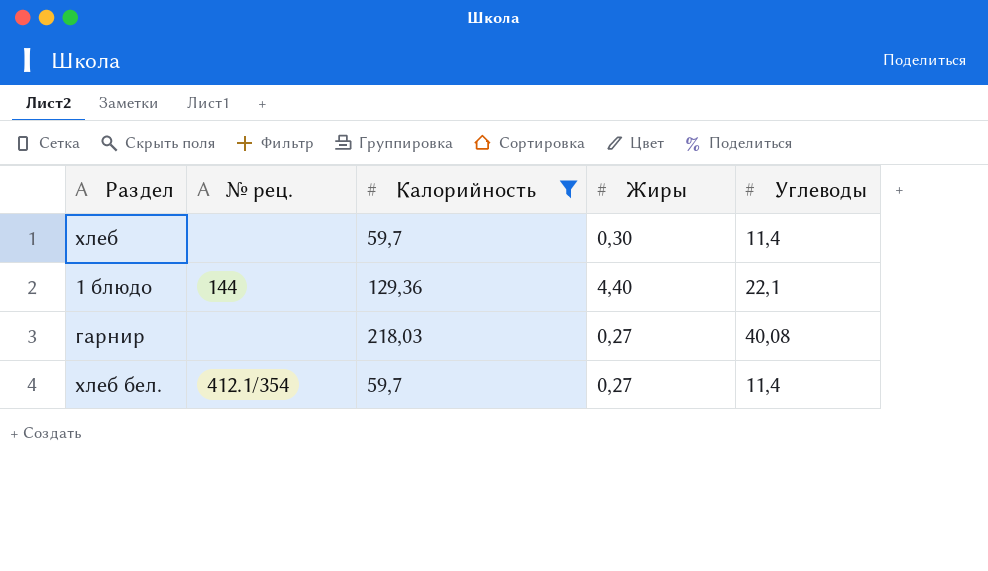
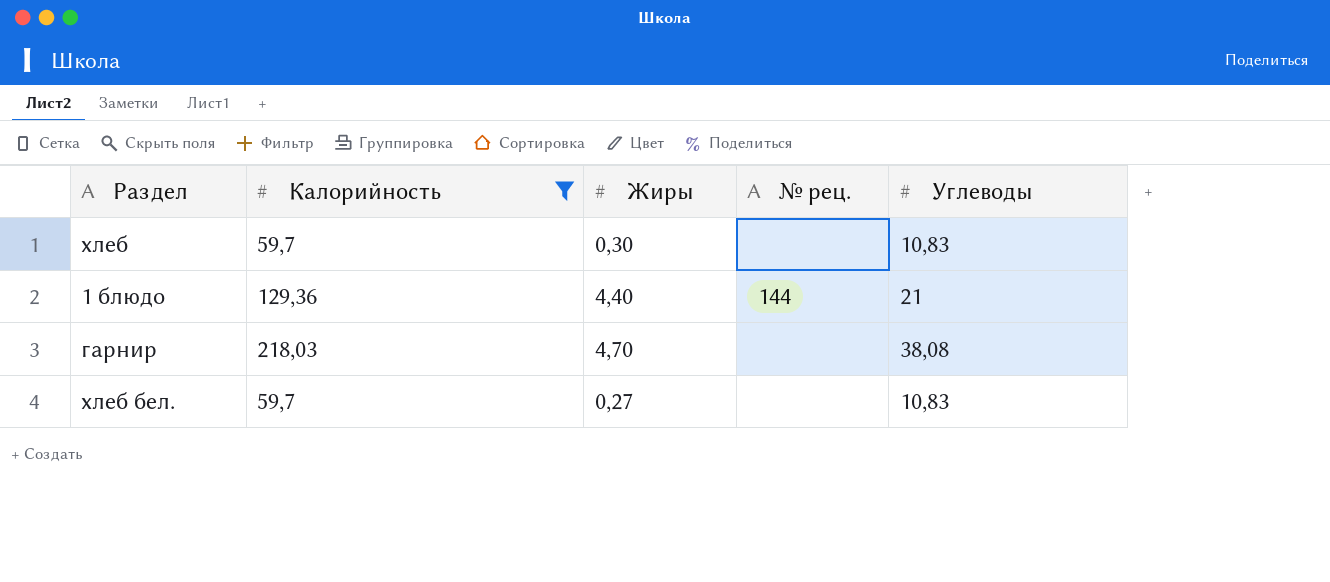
column № рец. | position: 2 -> 4
хлеб | Углеводы: 11,4 -> 10,83
1 блюдо | Углеводы: 22,1 -> 21
гарнир | Жиры: 0,27 -> 4,70
гарнир | Углеводы: 40,08 -> 38,08
хлеб бел. | № рец.: 412.1/354 -> none
хлеб бел. | Углеводы: 11,4 -> 10,83

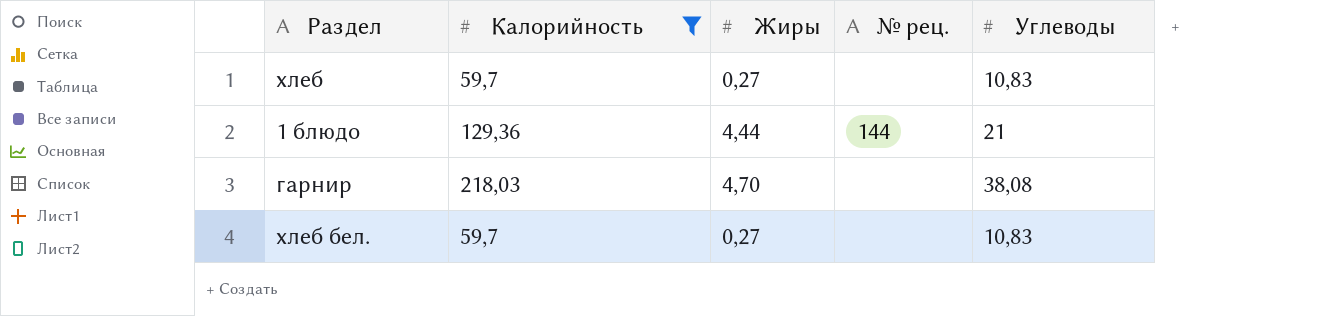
хлеб | Жиры: 0,30 -> 0,27
1 блюдо | Жиры: 4,40 -> 4,44

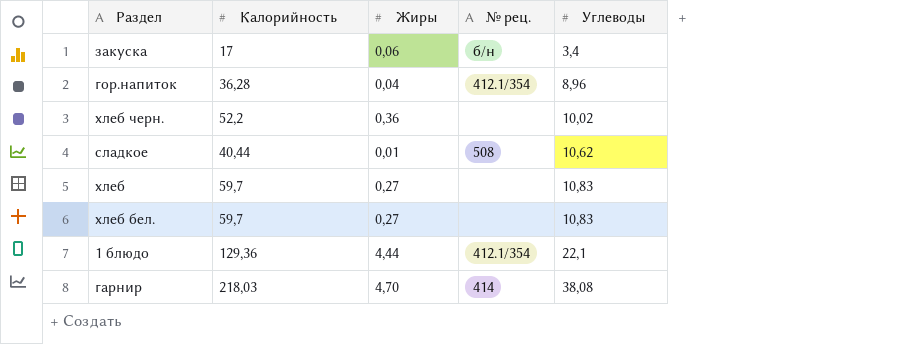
filter: Калорийность >= 59,7 -> none
row order: none -> Углеводы ascending
1 блюдо | № рец.: 144 -> 412.1/354
1 блюдо | Углеводы: 21 -> 22,1
гарнир | № рец.: none -> 414

